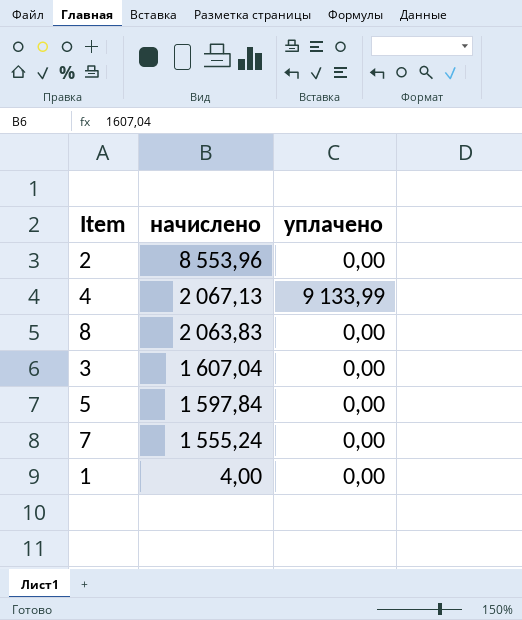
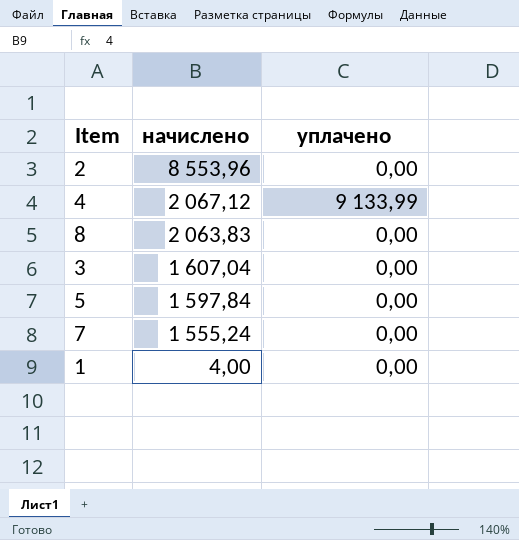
4 | начислено: 2 067,13 -> 2 067,12

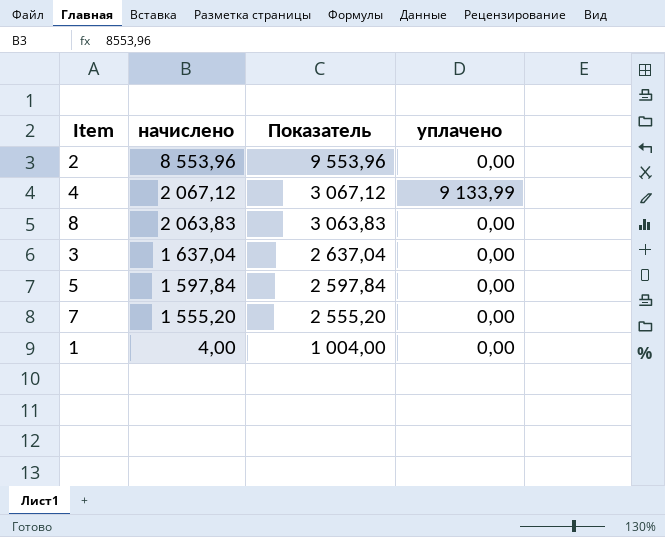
column Показатель | formula: none -> [начислено] + 1000
3 | начислено: 1 607,04 -> 1 637,04
7 | начислено: 1 555,24 -> 1 555,20

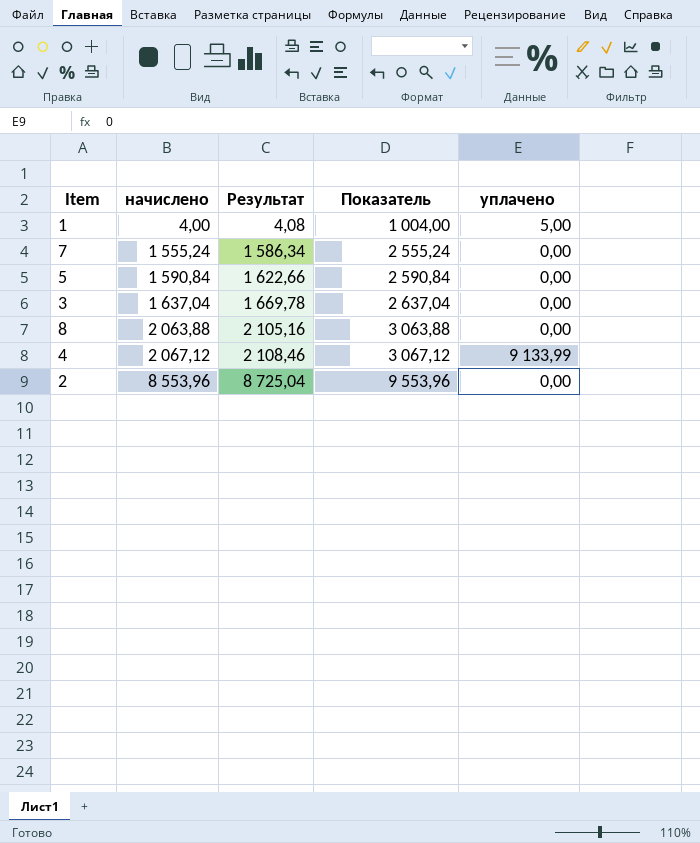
row order: начислено descending -> начислено ascending
column Результат | formula: none -> [начислено] * 1,02
1 | уплачено: 0,00 -> 5,00
7 | начислено: 1 555,20 -> 1 555,24
7 | Показатель: 2 555,20 -> 2 555,24
5 | начислено: 1 597,84 -> 1 590,84
5 | Показатель: 2 597,84 -> 2 590,84
8 | начислено: 2 063,83 -> 2 063,88
8 | Показатель: 3 063,83 -> 3 063,88

